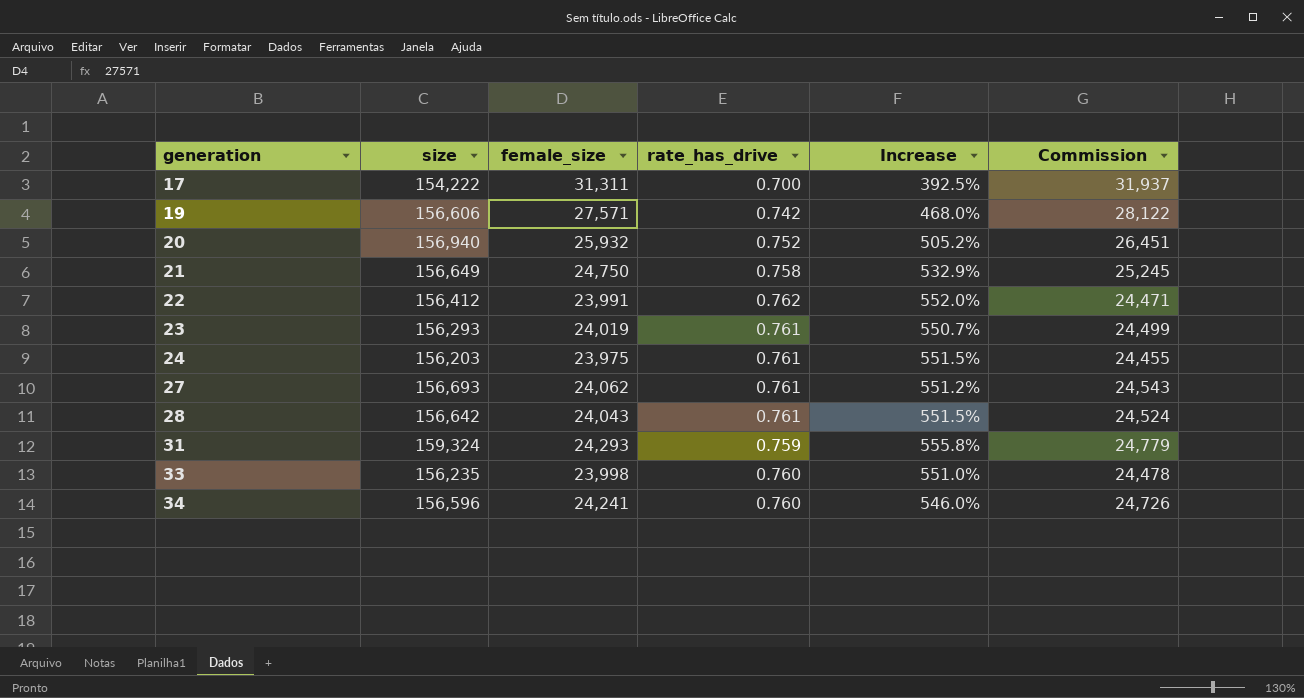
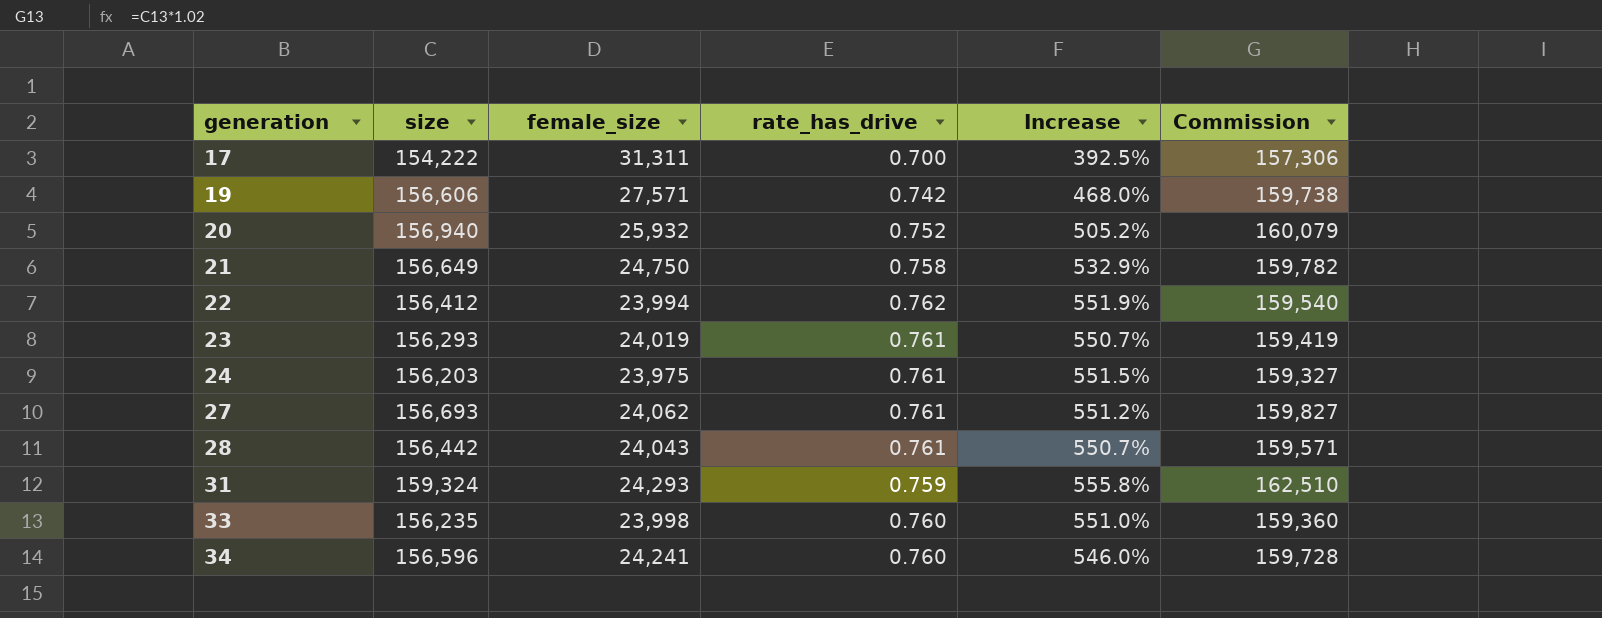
column Commission | formula: [female_size] * 1.02 -> [size] * 1.02
22 | female_size: 23,991 -> 23,994
22 | Increase: 552.0% -> 551.9%
28 | size: 156,642 -> 156,442
28 | Increase: 551.5% -> 550.7%

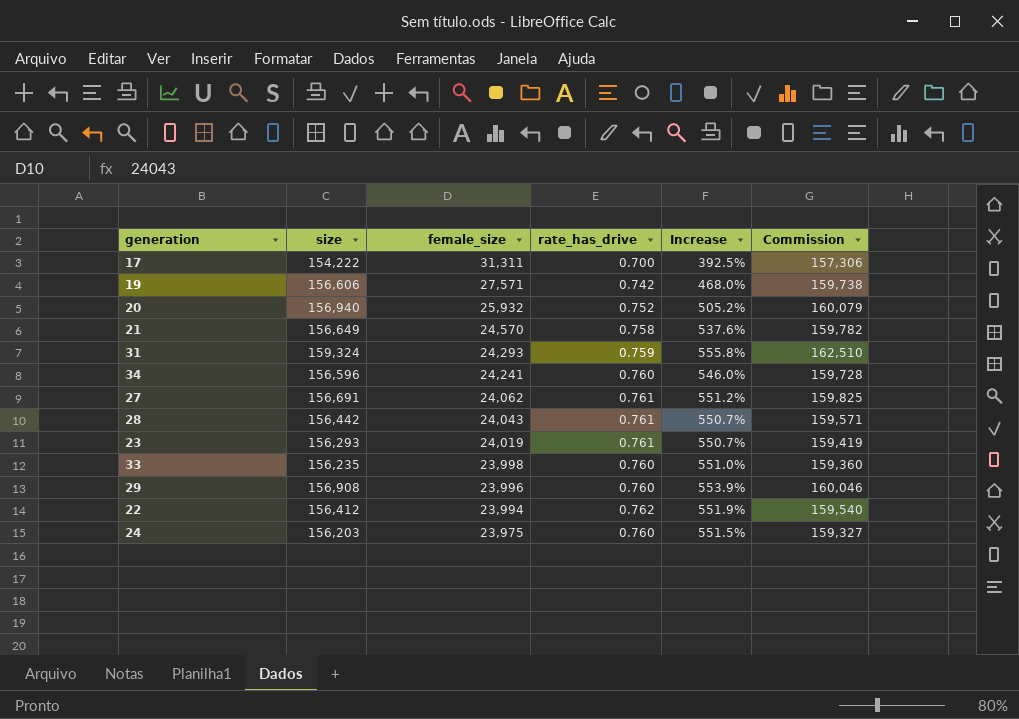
row order: generation ascending -> female_size descending
21 | female_size: 24,750 -> 24,570
21 | Increase: 532.9% -> 537.6%
27 | size: 156,693 -> 156,691
27 | Commission: 159,827 -> 159,825
row 29: none -> 156,908 | 23,996 | 0.760 | 553.9% | 160,046
24 | rate_has_drive: 0.761 -> 0.760

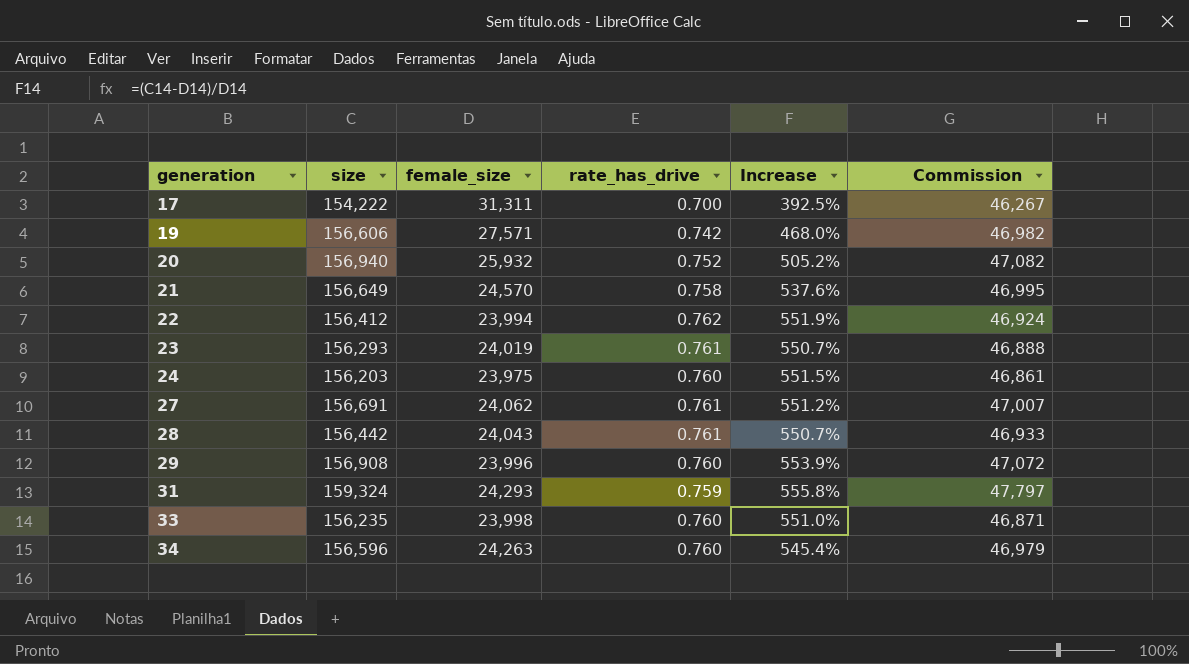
row order: female_size descending -> generation ascending
column Commission | formula: [size] * 1.02 -> [size] * 0.3
34 | female_size: 24,241 -> 24,263
34 | Increase: 546.0% -> 545.4%

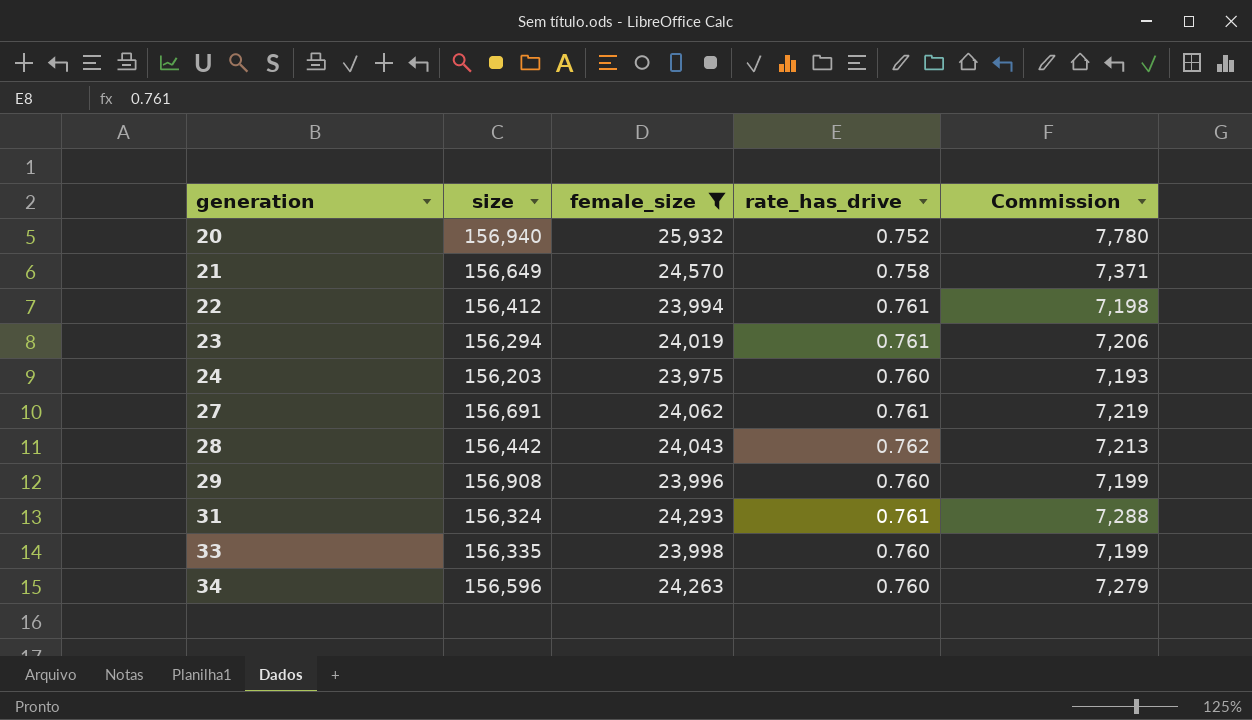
filter: none -> female_size <= 25,932
column Increase | formula: ([size] - [female_size]) / [female_size] -> none
column Commission | formula: [size] * 0.3 -> [female_size] * 0.3
22 | rate_has_drive: 0.762 -> 0.761
23 | size: 156,293 -> 156,294
28 | rate_has_drive: 0.761 -> 0.762
31 | size: 159,324 -> 156,324
31 | rate_has_drive: 0.759 -> 0.761
33 | size: 156,235 -> 156,335

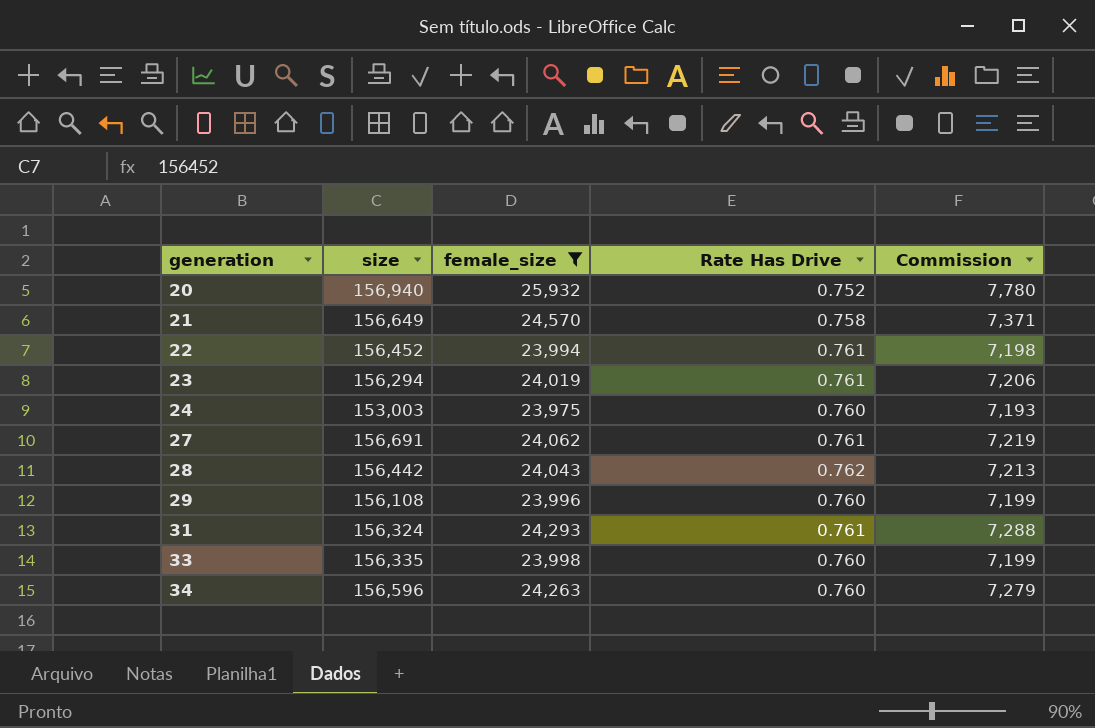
column name: rate_has_drive -> Rate Has Drive
22 | size: 156,412 -> 156,452
24 | size: 156,203 -> 153,003
29 | size: 156,908 -> 156,108

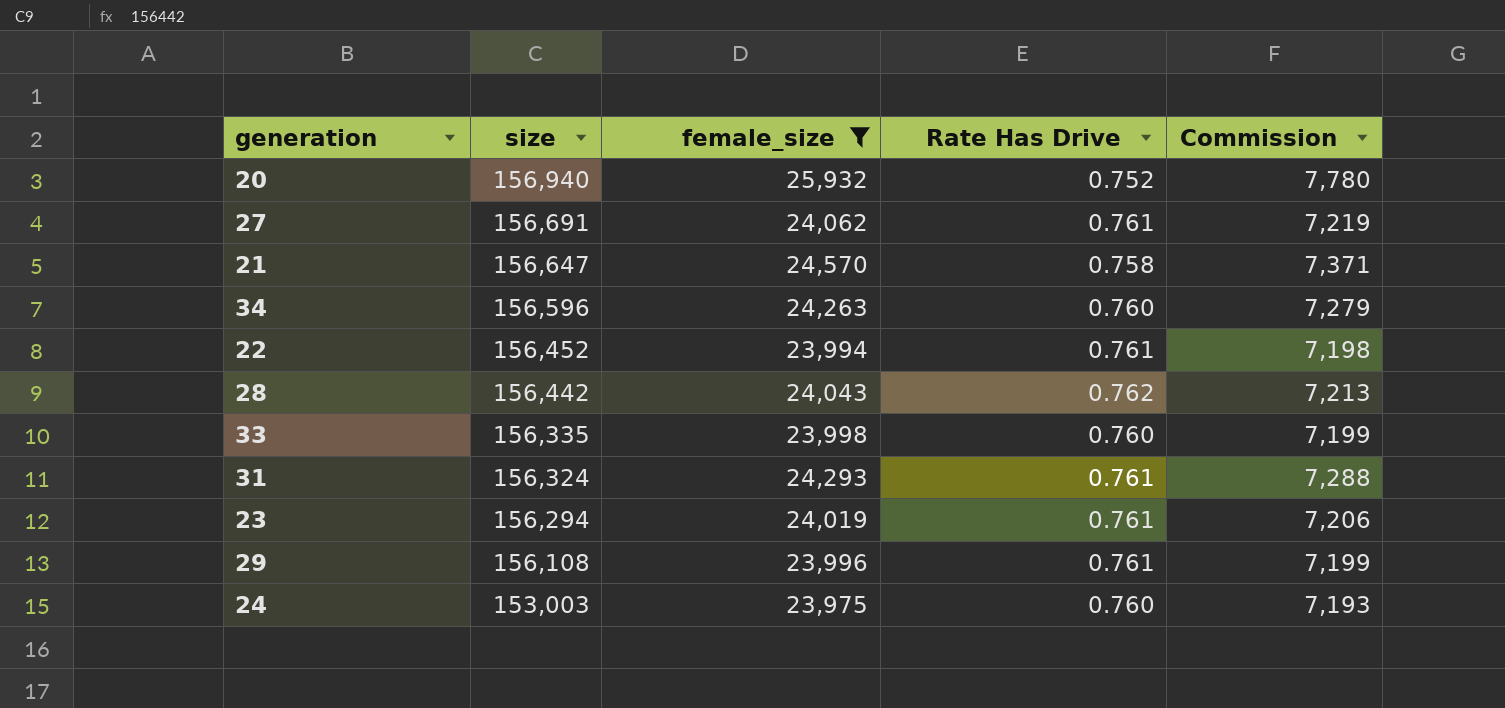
row order: generation ascending -> size descending
21 | size: 156,649 -> 156,647
29 | Rate Has Drive: 0.760 -> 0.761

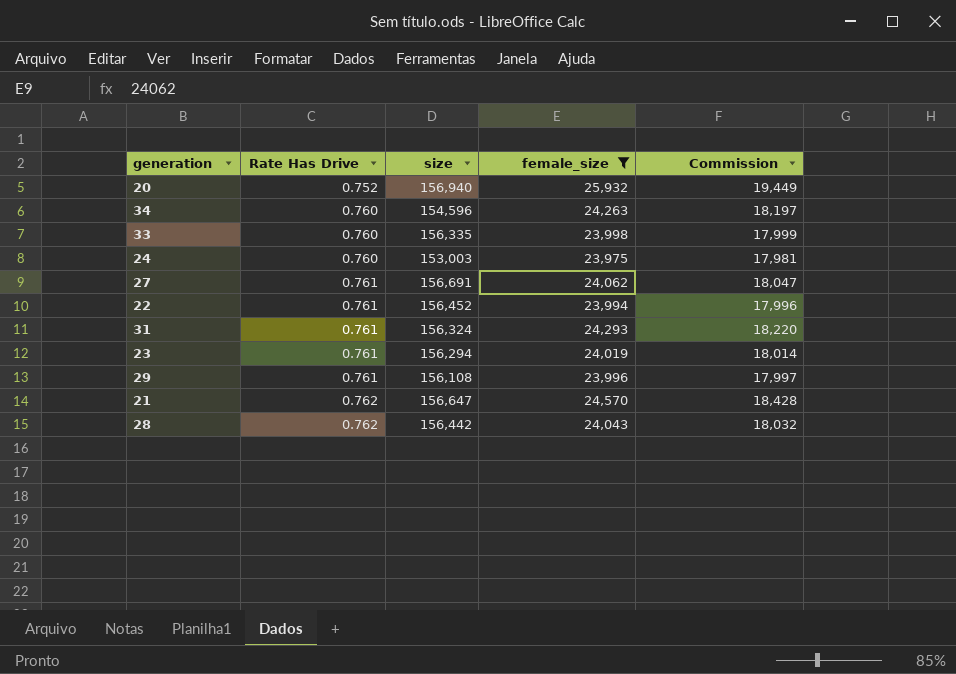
row order: size descending -> Rate Has Drive ascending
column Rate Has Drive | position: 4 -> 2
column Commission | formula: [female_size] * 0.3 -> [female_size] * 0.75
34 | size: 156,596 -> 154,596
21 | Rate Has Drive: 0.758 -> 0.762

